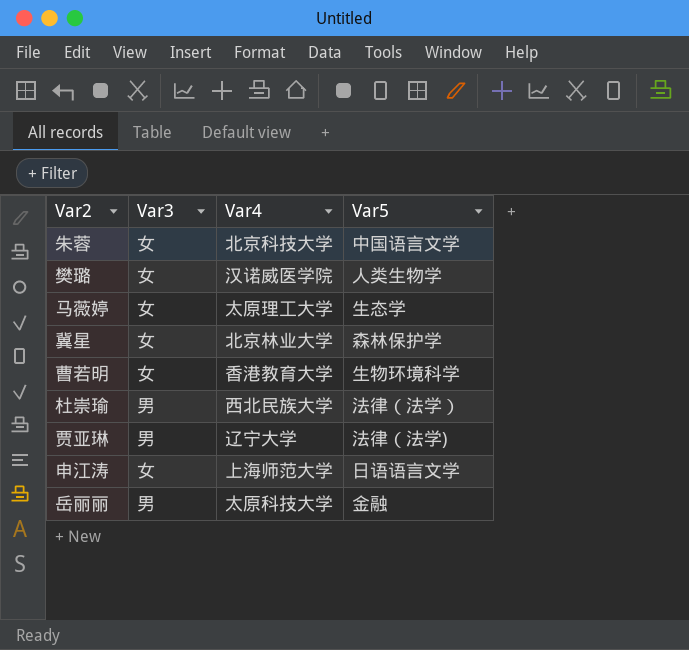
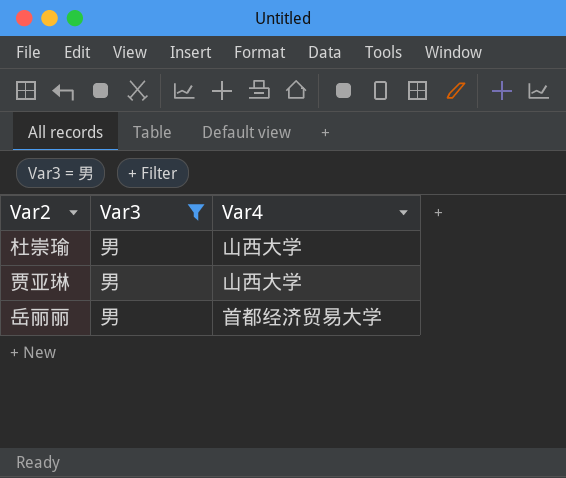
filter: none -> Var3 = 男
column Var5 | position: 4 -> none
杜崇瑜 | Var4: 西北民族大学 -> 山西大学
贾亚琳 | Var4: 辽宁大学 -> 山西大学
岳丽丽 | Var4: 太原科技大学 -> 首都经济贸易大学

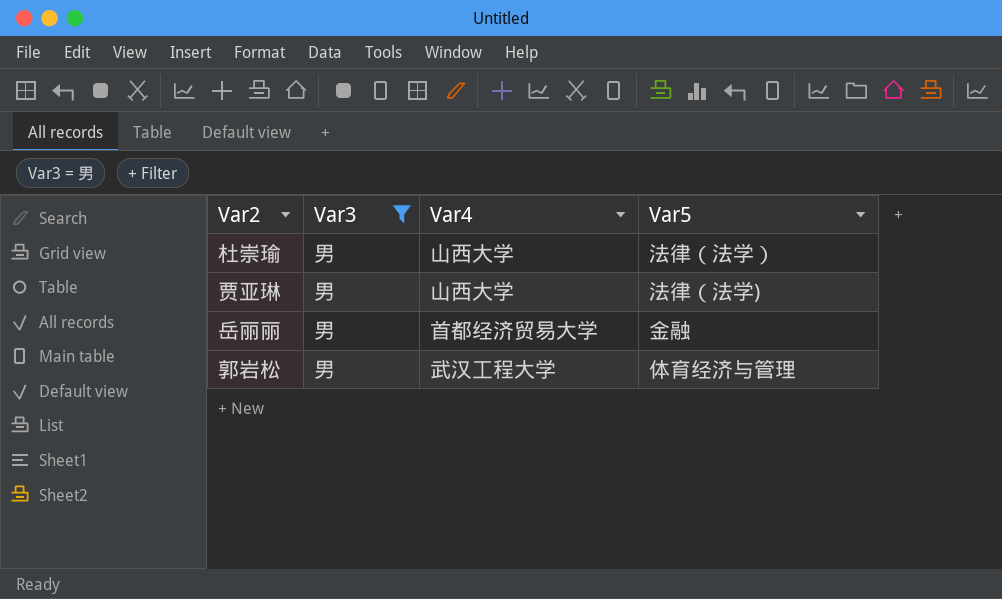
column Var5 | position: none -> 4
row 郭岩松: none -> 男 | 武汉工程大学 | 体育经济与管理

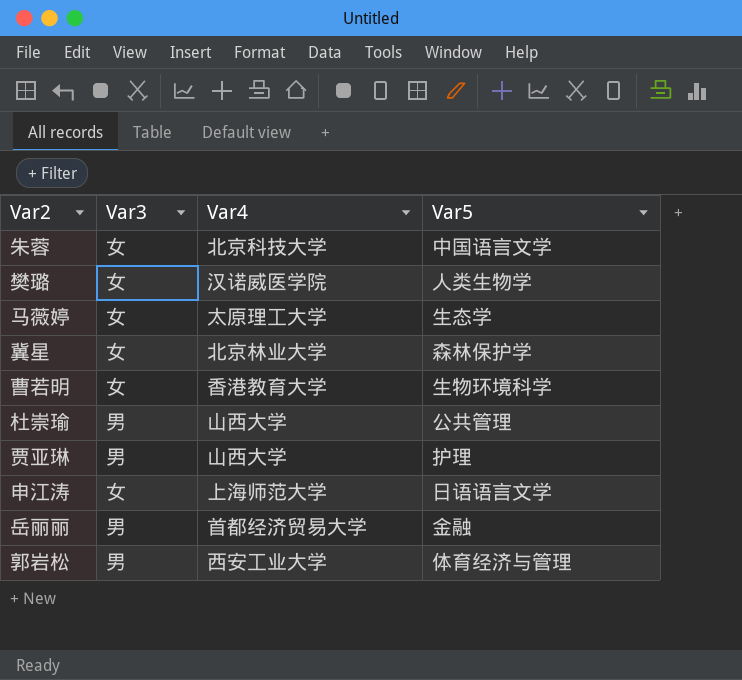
filter: Var3 = 男 -> none
杜崇瑜 | Var5: 法律（法学） -> 公共管理
贾亚琳 | Var5: 法律（法学) -> 护理
郭岩松 | Var4: 武汉工程大学 -> 西安工业大学

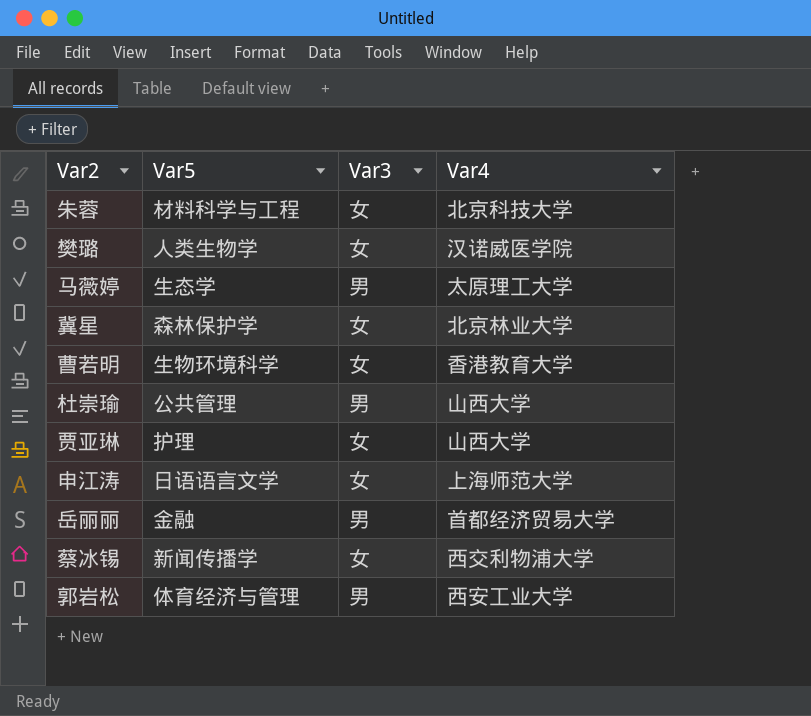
column Var5 | position: 4 -> 2
朱蓉 | Var5: 中国语言文学 -> 材料科学与工程
马薇婷 | Var3: 女 -> 男
贾亚琳 | Var3: 男 -> 女
row 蔡冰锡: none -> 新闻传播学 | 女 | 西交利物浦大学

